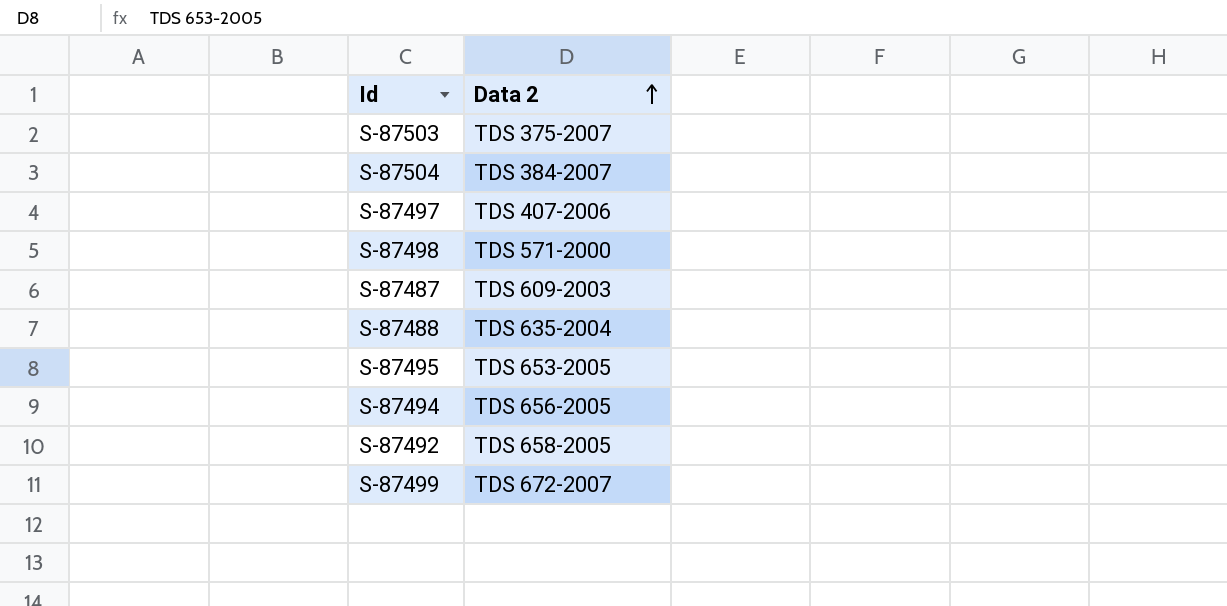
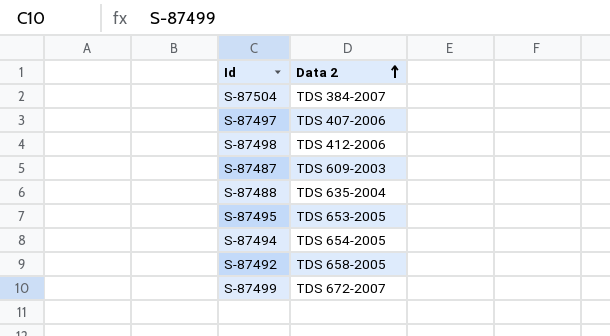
row S-87503: TDS 375-2007 -> none
S-87498 | Data 2: TDS 571-2000 -> TDS 412-2006
S-87494 | Data 2: TDS 656-2005 -> TDS 654-2005

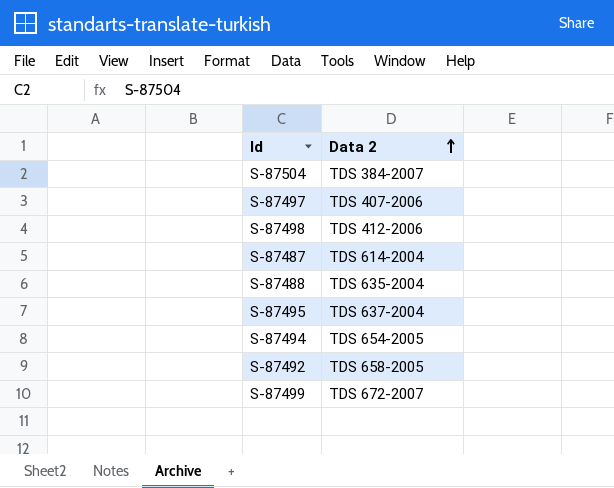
S-87487 | Data 2: TDS 609-2003 -> TDS 614-2004
S-87495 | Data 2: TDS 653-2005 -> TDS 637-2004

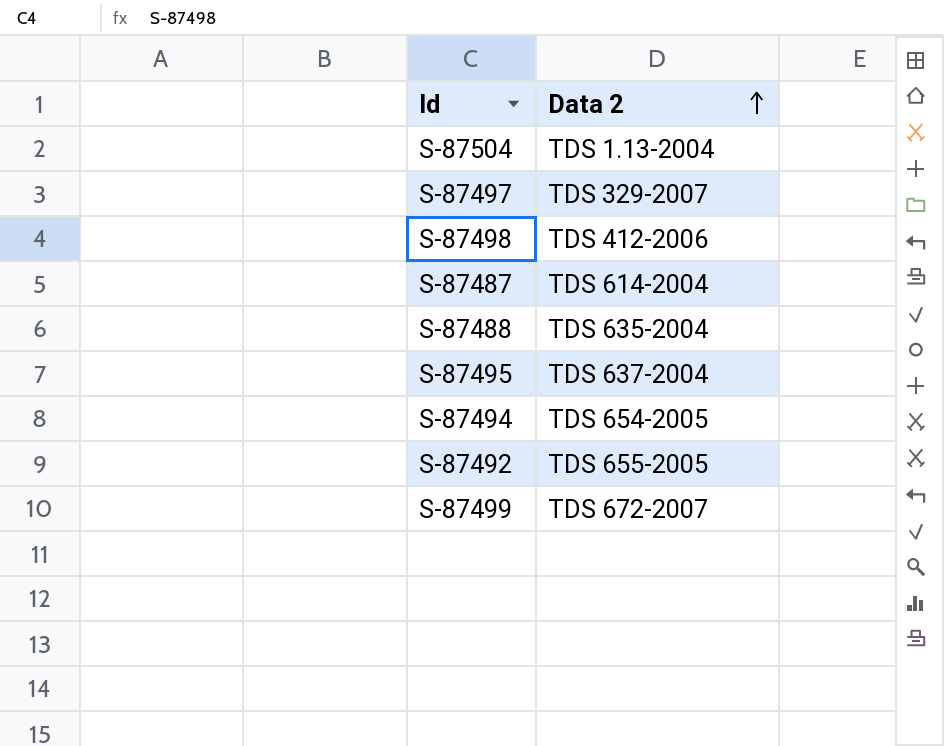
S-87504 | Data 2: TDS 384-2007 -> TDS 1.13-2004
S-87497 | Data 2: TDS 407-2006 -> TDS 329-2007
S-87492 | Data 2: TDS 658-2005 -> TDS 655-2005

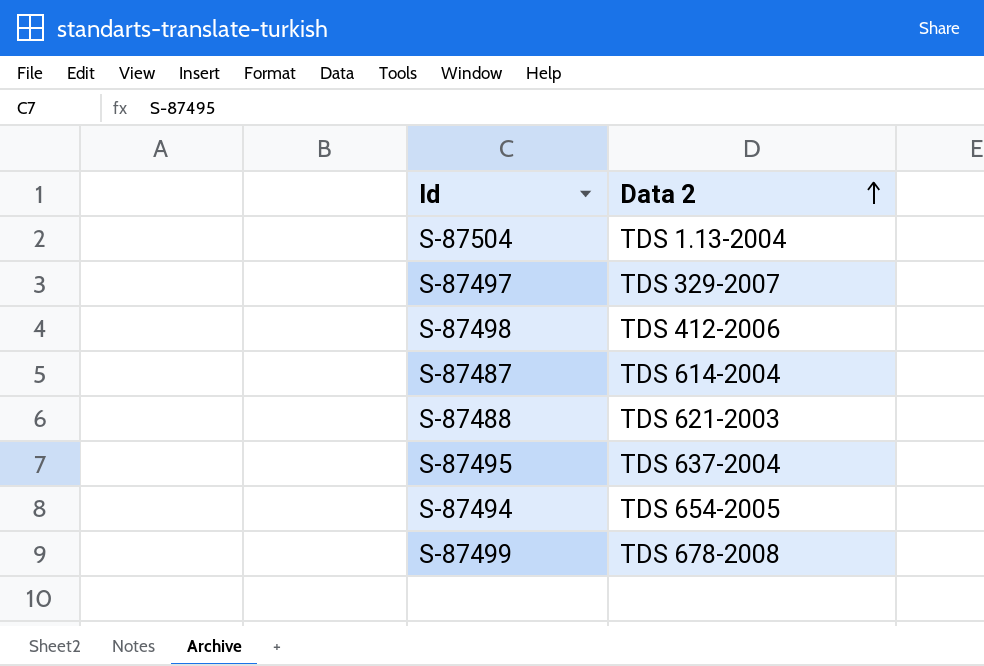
row S-87492: TDS 655-2005 -> none
S-87488 | Data 2: TDS 635-2004 -> TDS 621-2003
S-87499 | Data 2: TDS 672-2007 -> TDS 678-2008

